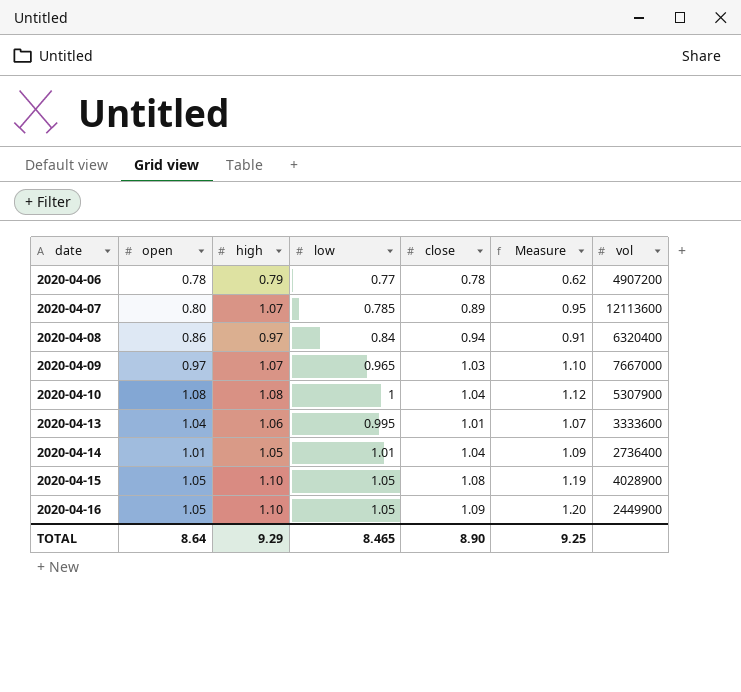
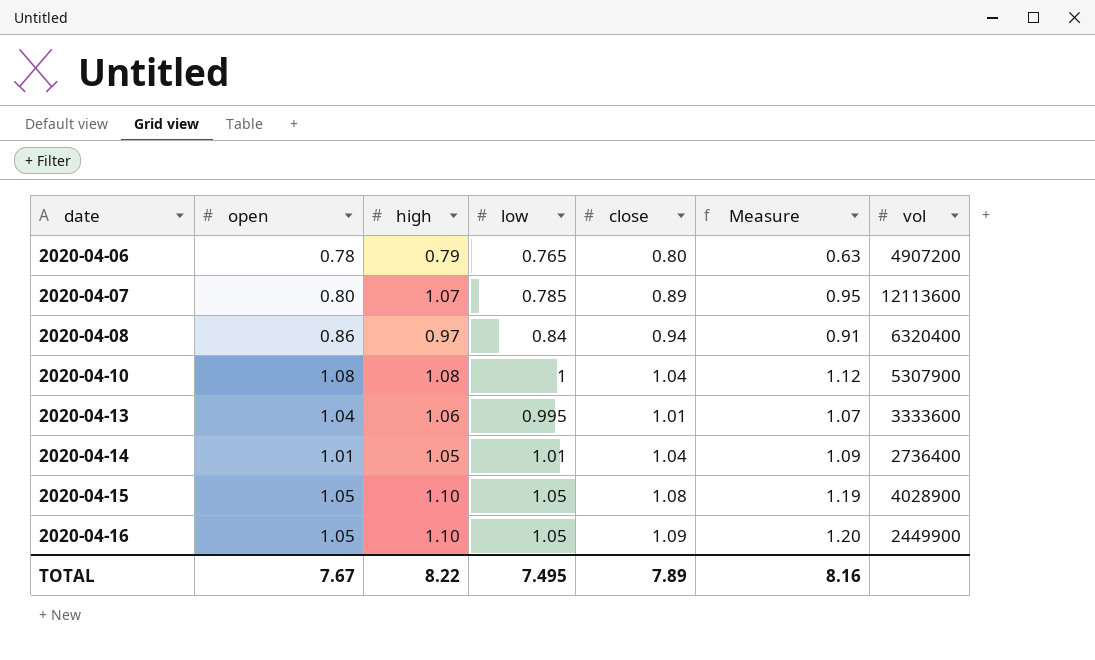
row 2020-04-09: 0.97 | 1.07 | 0.965 | 1.03 | 1.10 | 7667000 -> none
2020-04-06 | low: 0.77 -> 0.765
2020-04-06 | close: 0.78 -> 0.80
2020-04-06 | Measure: 0.62 -> 0.63
TOTAL | open: 8.64 -> 7.67
TOTAL | high: 9.29 -> 8.22
TOTAL | low: 8.465 -> 7.495
TOTAL | close: 8.90 -> 7.89
TOTAL | Measure: 9.25 -> 8.16

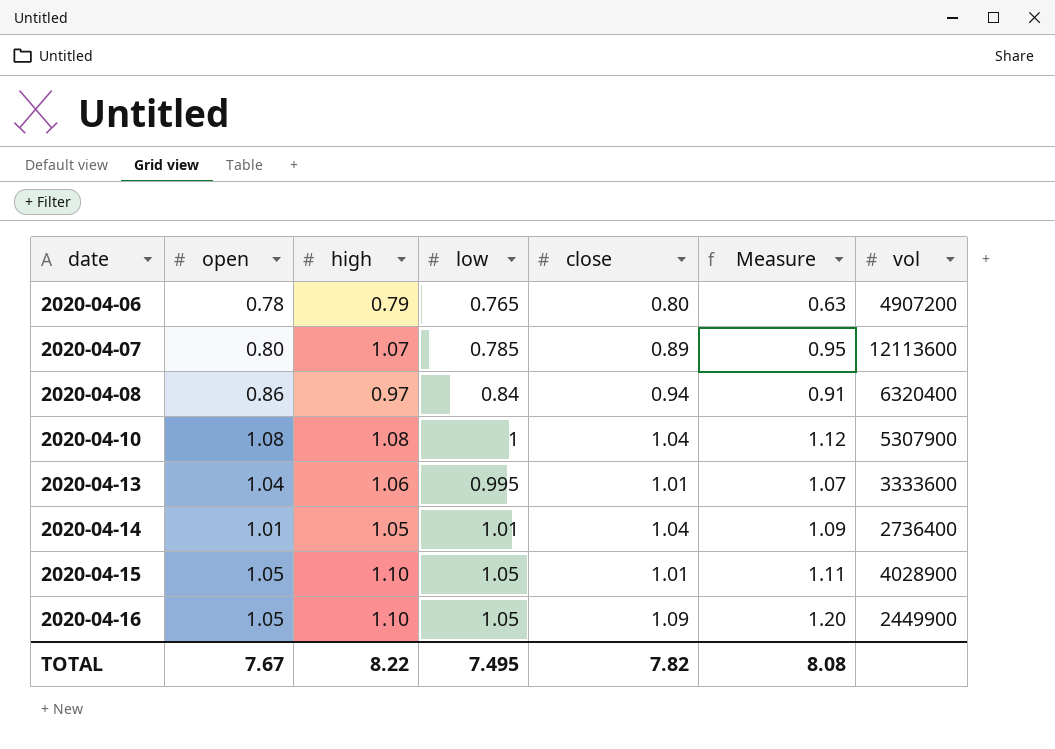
2020-04-15 | close: 1.08 -> 1.01
2020-04-15 | Measure: 1.19 -> 1.11
TOTAL | close: 7.89 -> 7.82
TOTAL | Measure: 8.16 -> 8.08

